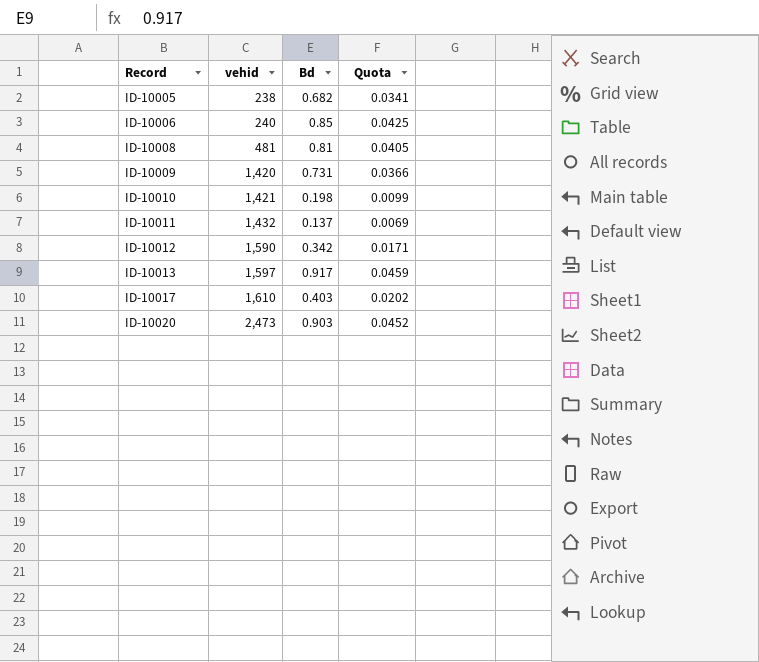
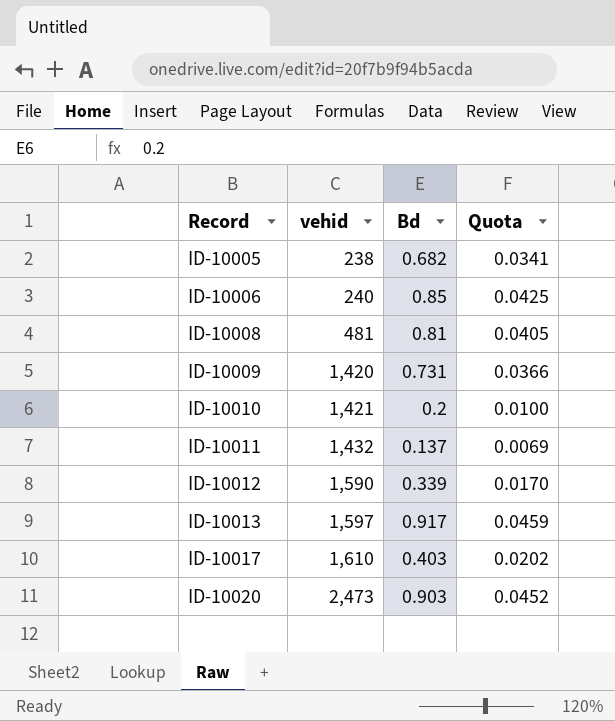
ID-10010 | Bd: 0.198 -> 0.2
ID-10010 | Quota: 0.0099 -> 0.0100
ID-10012 | Bd: 0.342 -> 0.339
ID-10012 | Quota: 0.0171 -> 0.0170

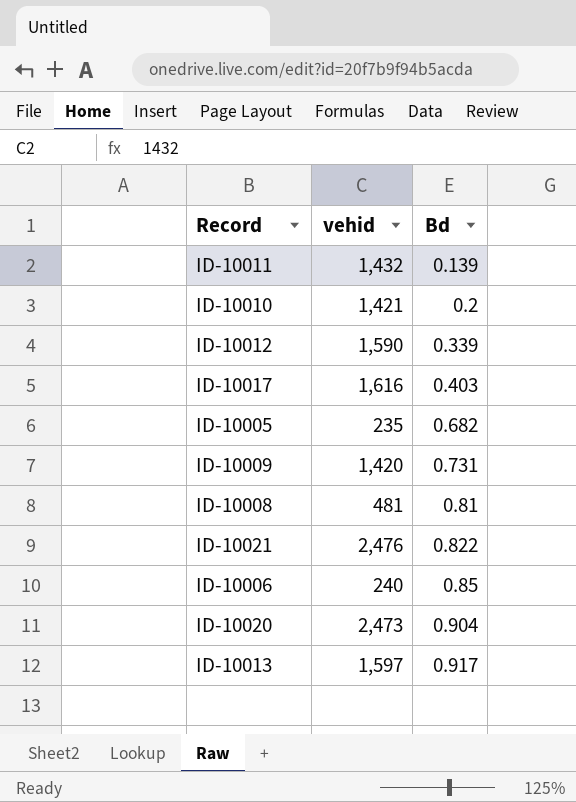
row order: Record ascending -> Bd ascending
column Quota | formula: [Bd] * 0.05 -> none
ID-10011 | Bd: 0.137 -> 0.139
ID-10017 | vehid: 1,610 -> 1,616
ID-10005 | vehid: 238 -> 235
row ID-10021: none -> 2,476 | 0.822
ID-10020 | Bd: 0.903 -> 0.904

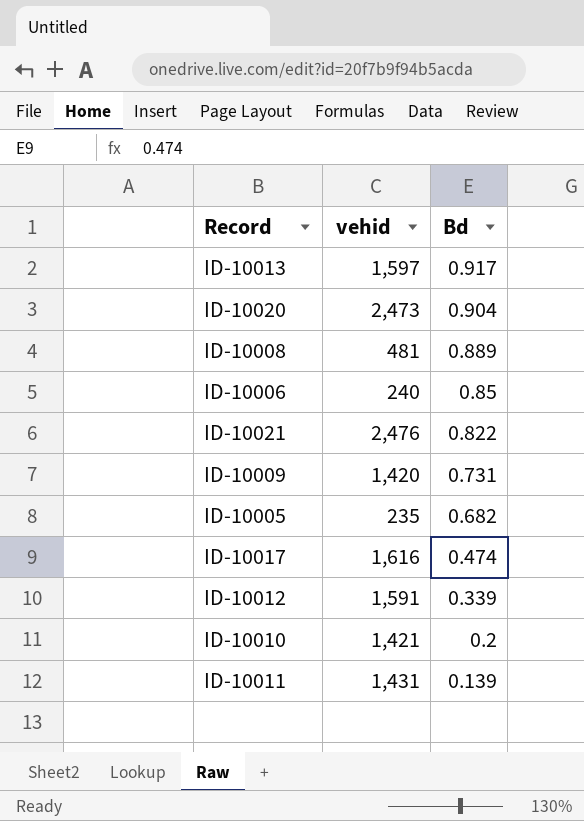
row order: Bd ascending -> Bd descending
ID-10008 | Bd: 0.81 -> 0.889
ID-10017 | Bd: 0.403 -> 0.474
ID-10012 | vehid: 1,590 -> 1,591
ID-10011 | vehid: 1,432 -> 1,431

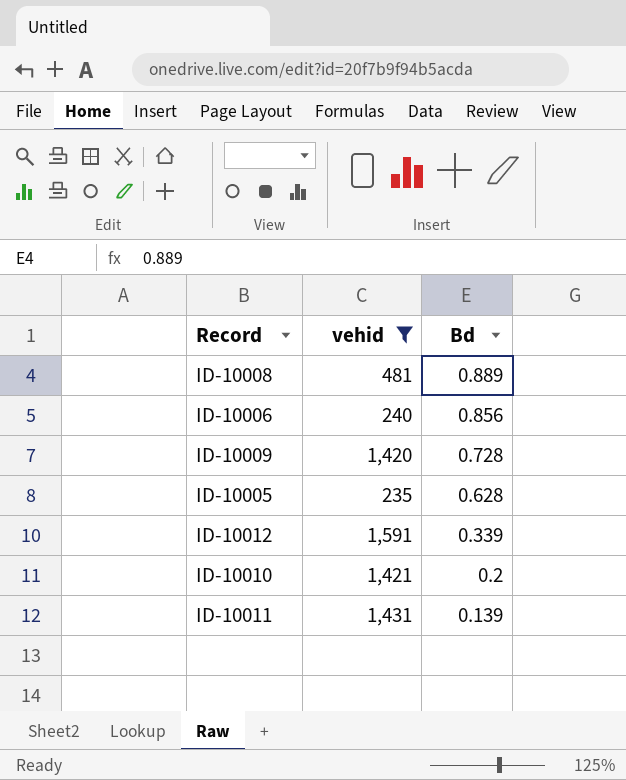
filter: none -> vehid <= 1,591
ID-10006 | Bd: 0.85 -> 0.856
ID-10009 | Bd: 0.731 -> 0.728
ID-10005 | Bd: 0.682 -> 0.628

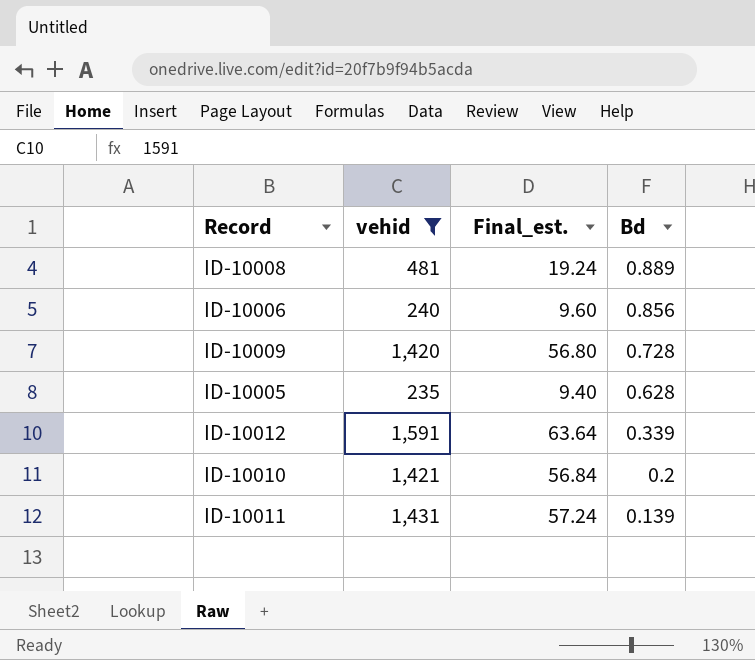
column Final_est. | formula: none -> [vehid] * 0.04

